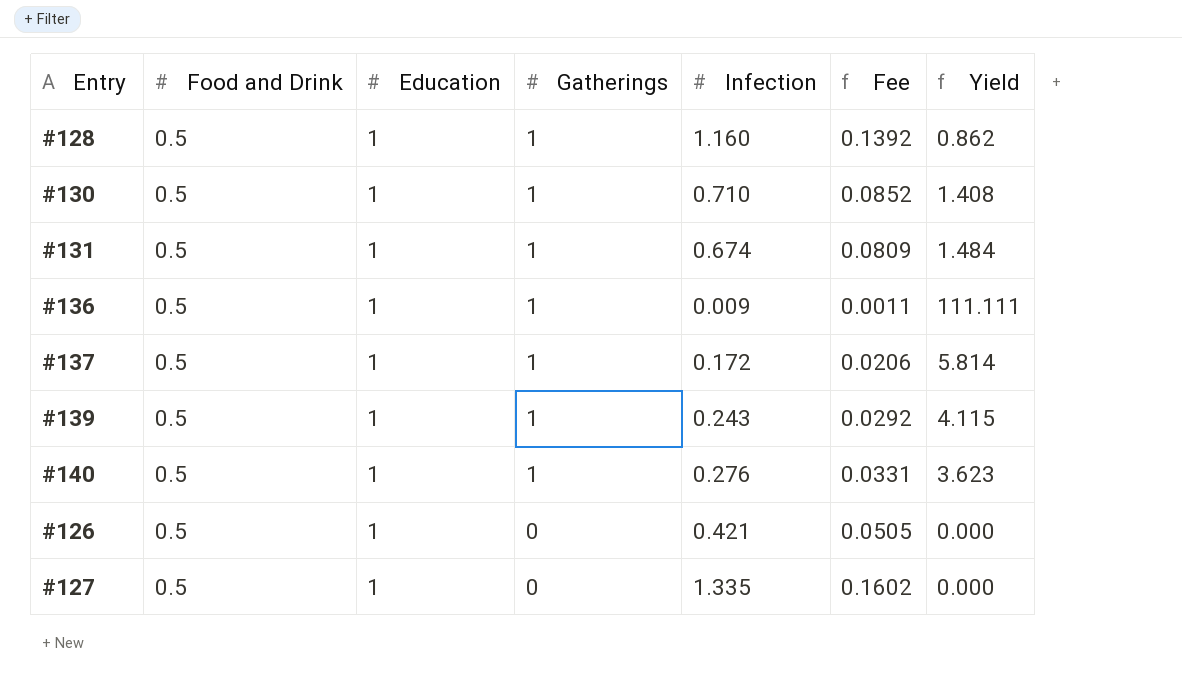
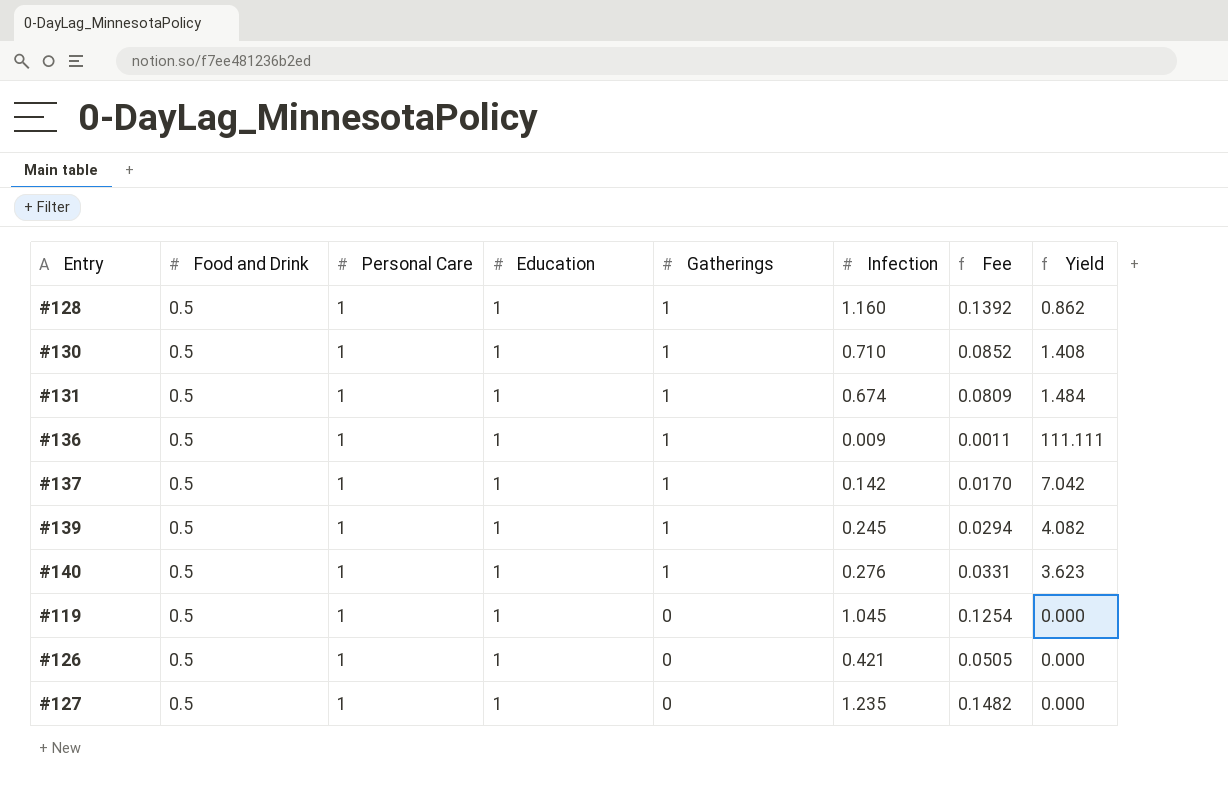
column Personal Care | position: none -> 3
#137 | Infection: 0.172 -> 0.142
#137 | Fee: 0.0206 -> 0.0170
#137 | Yield: 5.814 -> 7.042
#139 | Infection: 0.243 -> 0.245
#139 | Fee: 0.0292 -> 0.0294
#139 | Yield: 4.115 -> 4.082
row #119: none -> 0.5 | 1 | 1 | 0 | 1.045 | 0.1254 | 0.000
#127 | Infection: 1.335 -> 1.235
#127 | Fee: 0.1602 -> 0.1482

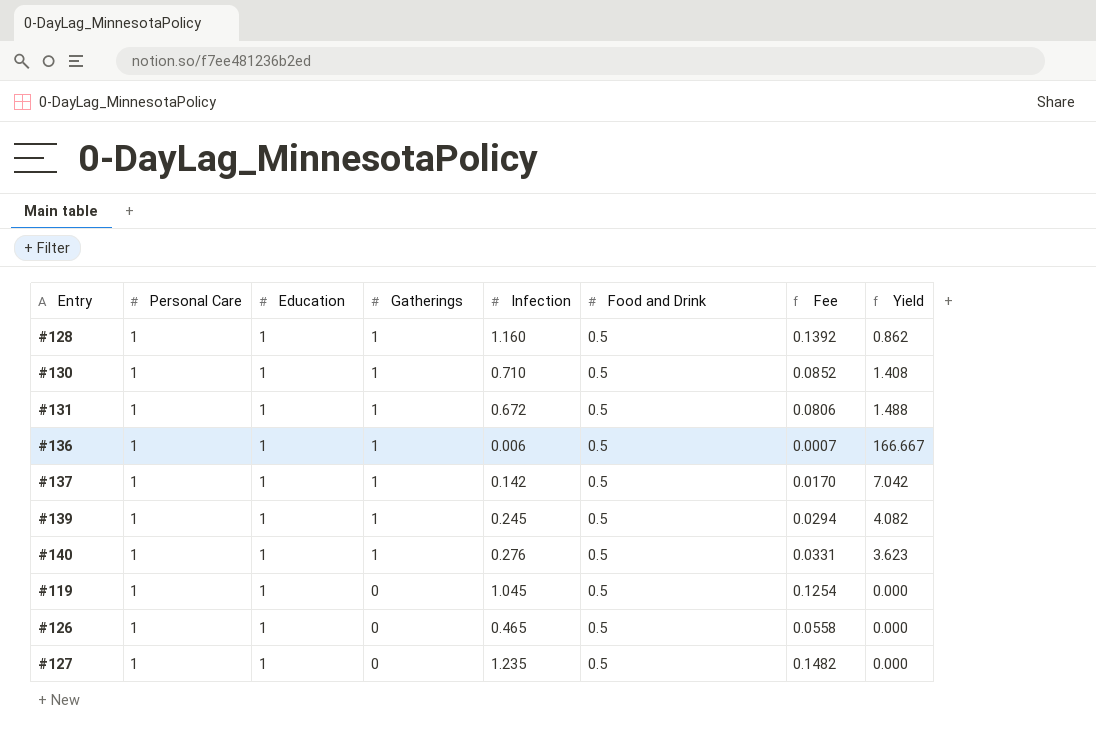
column Food and Drink | position: 2 -> 6
#131 | Infection: 0.674 -> 0.672
#131 | Fee: 0.0809 -> 0.0806
#131 | Yield: 1.484 -> 1.488
#136 | Infection: 0.009 -> 0.006
#136 | Fee: 0.0011 -> 0.0007
#136 | Yield: 111.111 -> 166.667
#126 | Infection: 0.421 -> 0.465
#126 | Fee: 0.0505 -> 0.0558

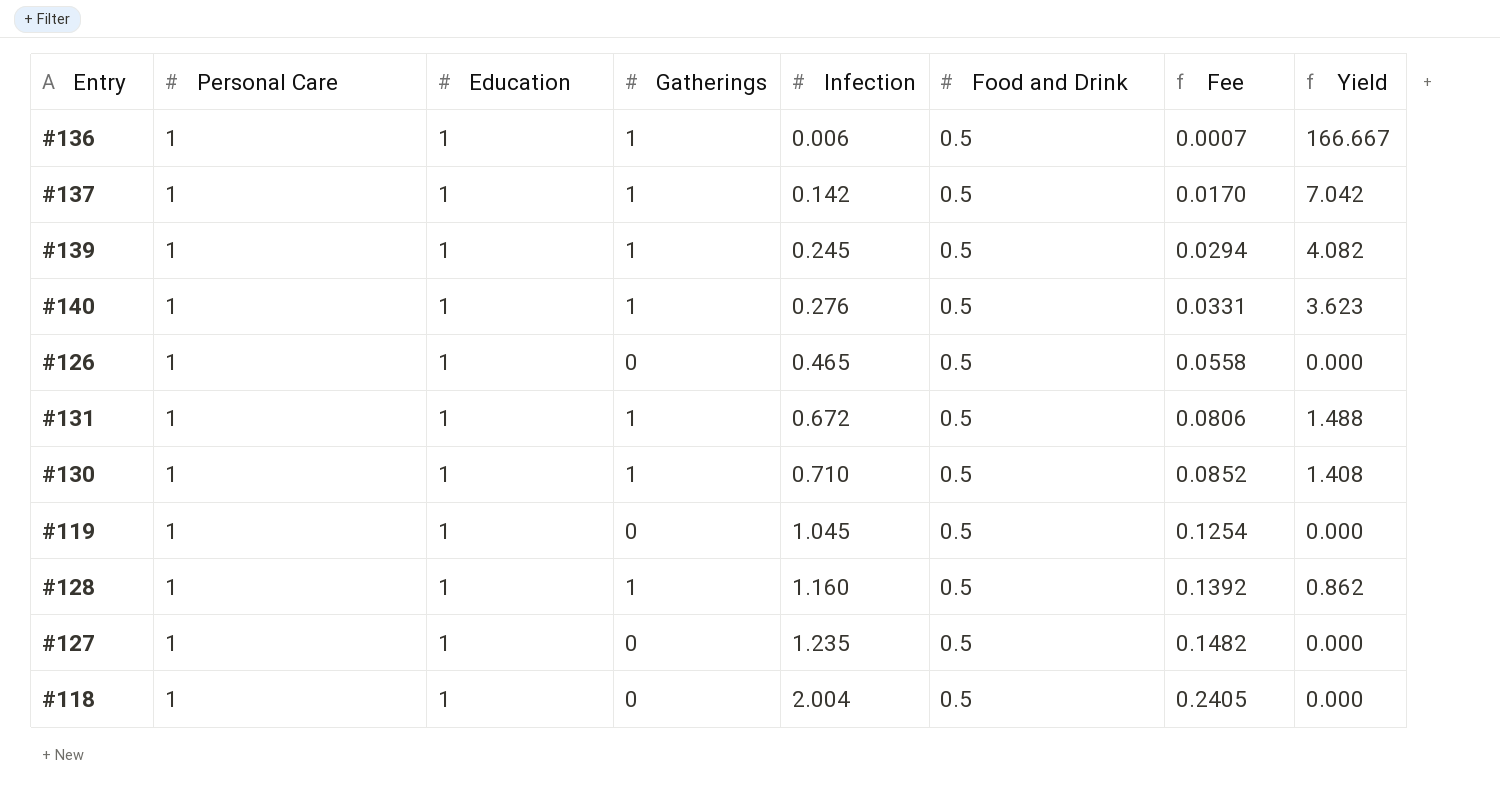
row order: Gatherings descending -> Infection ascending
row #118: none -> 1 | 1 | 0 | 2.004 | 0.5 | 0.2405 | 0.000

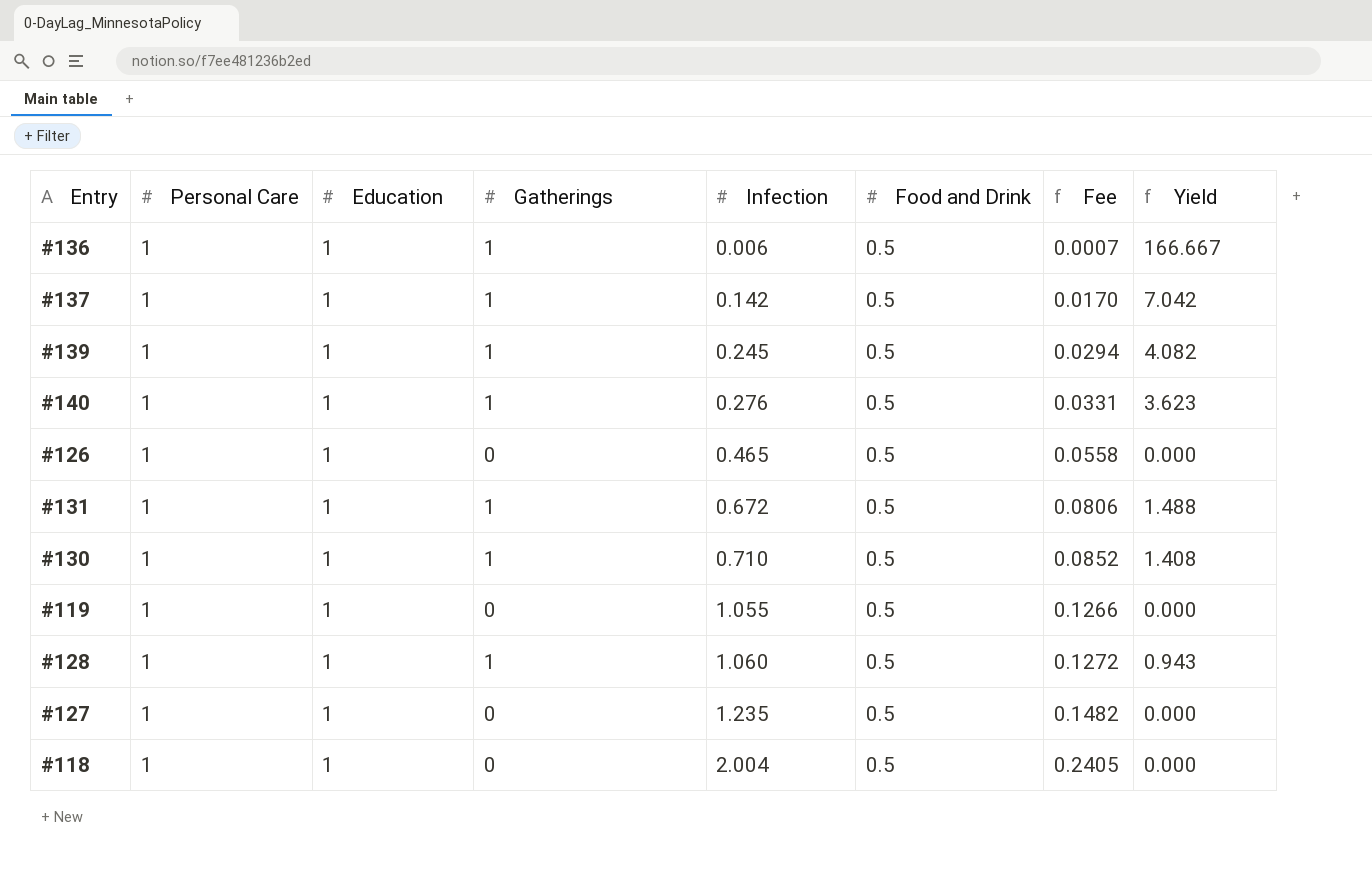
#119 | Infection: 1.045 -> 1.055
#119 | Fee: 0.1254 -> 0.1266
#128 | Infection: 1.160 -> 1.060
#128 | Fee: 0.1392 -> 0.1272
#128 | Yield: 0.862 -> 0.943

